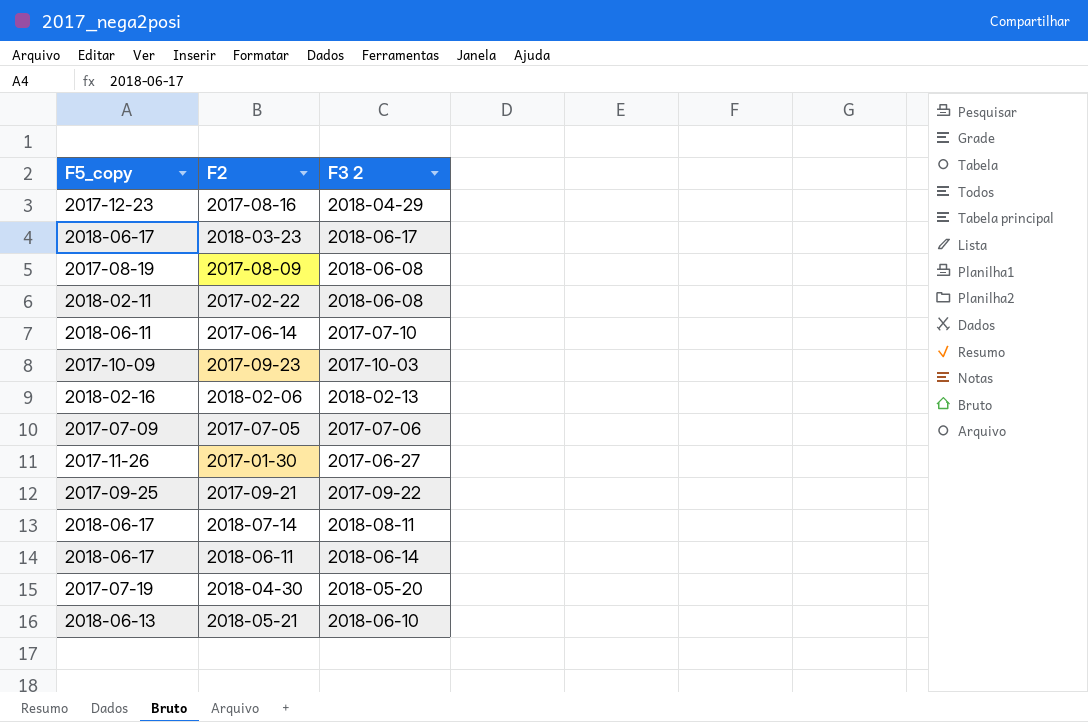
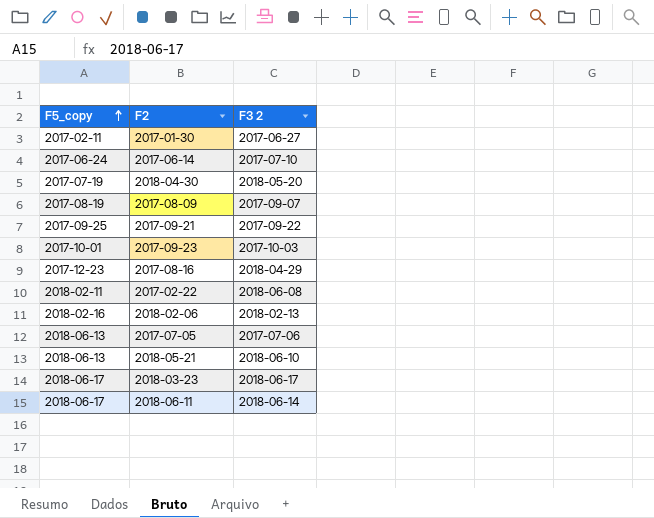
row order: none -> F5_copy ascending
row 2018-07-14: 2018-06-17 | 2018-08-11 -> none
2017-01-30 | F5_copy: 2017-11-26 -> 2017-02-11
2017-06-14 | F5_copy: 2018-06-11 -> 2017-06-24
2017-08-09 | F3 2: 2018-06-08 -> 2017-09-07
2017-09-23 | F5_copy: 2017-10-09 -> 2017-10-01
2017-07-05 | F5_copy: 2017-07-09 -> 2018-06-13

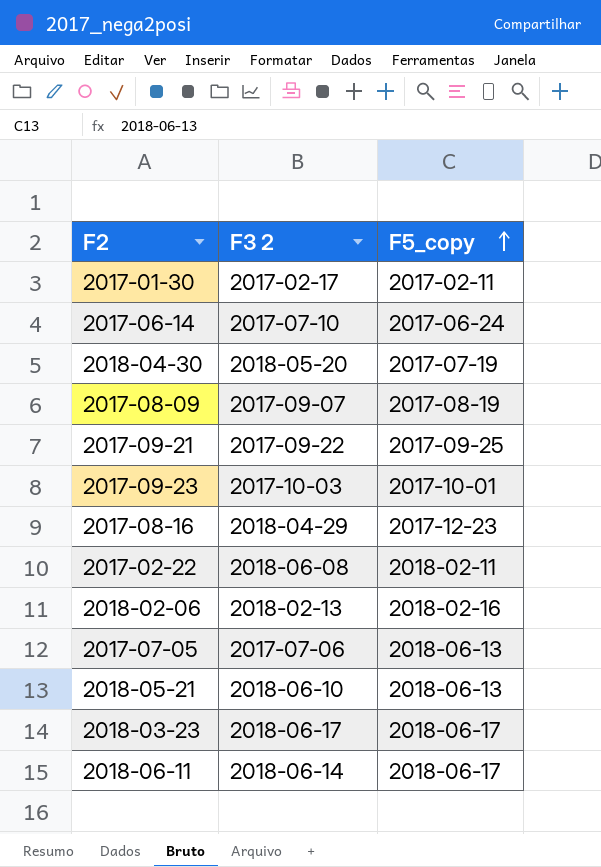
column F5_copy | position: 1 -> 3
2017-01-30 | F3 2: 2017-06-27 -> 2017-02-17

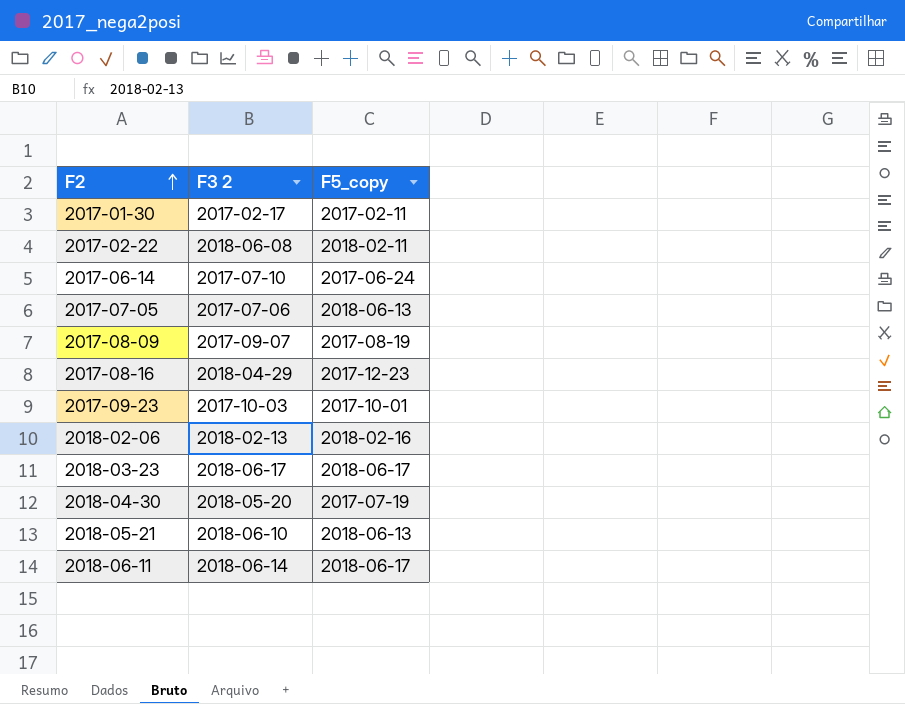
row order: F5_copy ascending -> F2 ascending
row 2017-09-21: 2017-09-22 | 2017-09-25 -> none

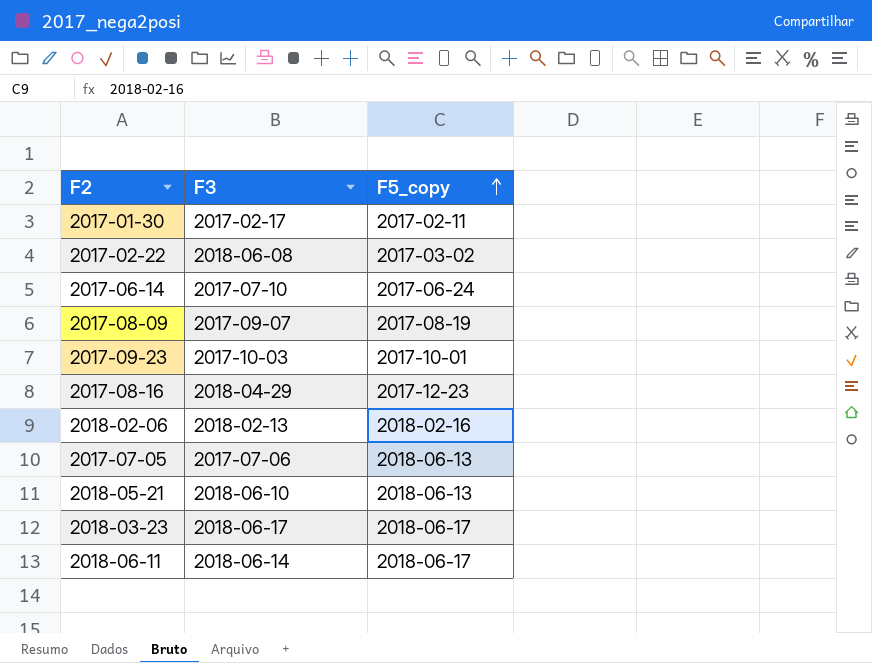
row order: F2 ascending -> F5_copy ascending
column name: F3 2 -> F3
row 2018-04-30: 2018-05-20 | 2017-07-19 -> none
2017-02-22 | F5_copy: 2018-02-11 -> 2017-03-02

